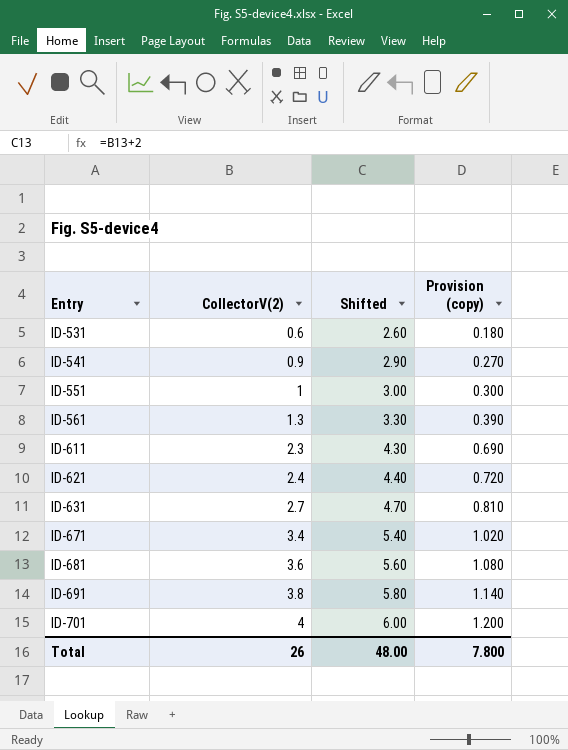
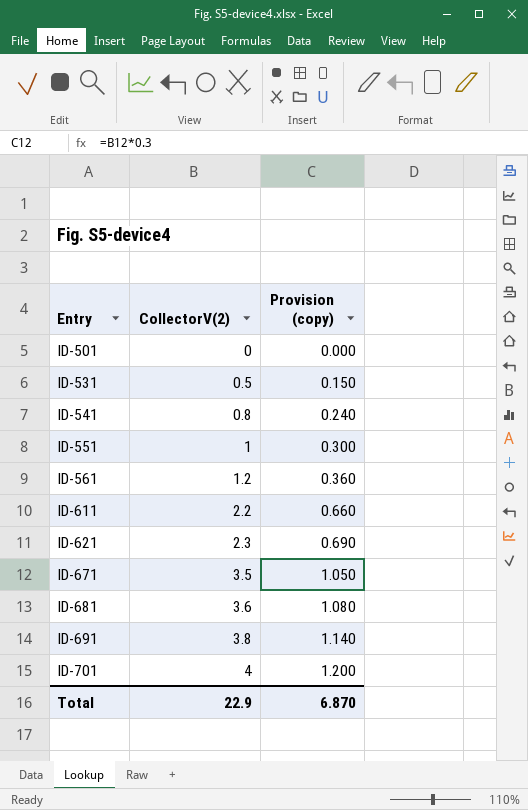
column Shifted | formula: [CollectorV(2)] + 2 -> none
row ID-631: 2.7 | 4.70 | 0.810 -> none
row ID-501: none -> 0 | 0.000
ID-531 | CollectorV(2): 0.6 -> 0.5
ID-531 | Provision (copy): 0.180 -> 0.150
ID-541 | CollectorV(2): 0.9 -> 0.8
ID-541 | Provision (copy): 0.270 -> 0.240
ID-561 | CollectorV(2): 1.3 -> 1.2
ID-561 | Provision (copy): 0.390 -> 0.360
ID-611 | CollectorV(2): 2.3 -> 2.2
ID-611 | Provision (copy): 0.690 -> 0.660
ID-621 | CollectorV(2): 2.4 -> 2.3
ID-621 | Provision (copy): 0.720 -> 0.690
ID-671 | CollectorV(2): 3.4 -> 3.5
ID-671 | Provision (copy): 1.020 -> 1.050
Total | CollectorV(2): 26 -> 22.9
Total | Provision (copy): 7.800 -> 6.870

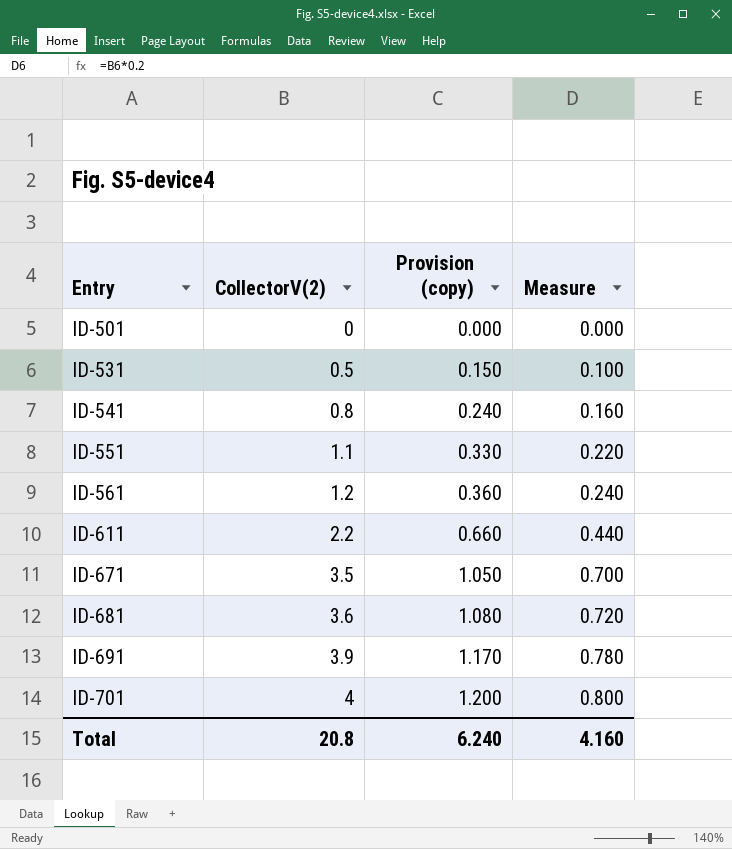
column Measure | formula: none -> [CollectorV(2)] * 0.2
row ID-621: 2.3 | 0.690 -> none
ID-551 | CollectorV(2): 1 -> 1.1
ID-551 | Provision (copy): 0.300 -> 0.330
ID-691 | CollectorV(2): 3.8 -> 3.9
ID-691 | Provision (copy): 1.140 -> 1.170
Total | CollectorV(2): 22.9 -> 20.8
Total | Provision (copy): 6.870 -> 6.240

